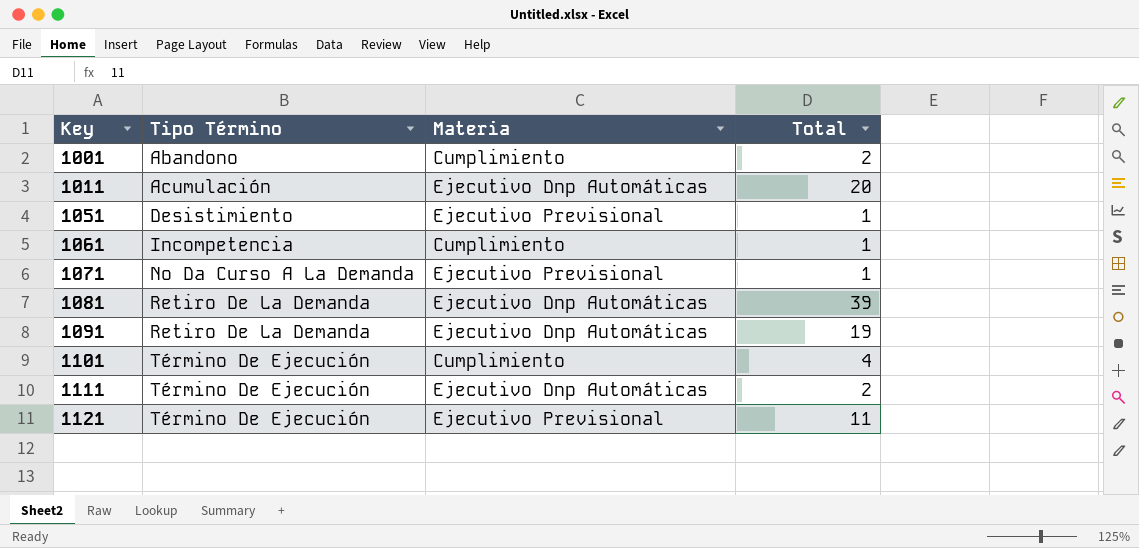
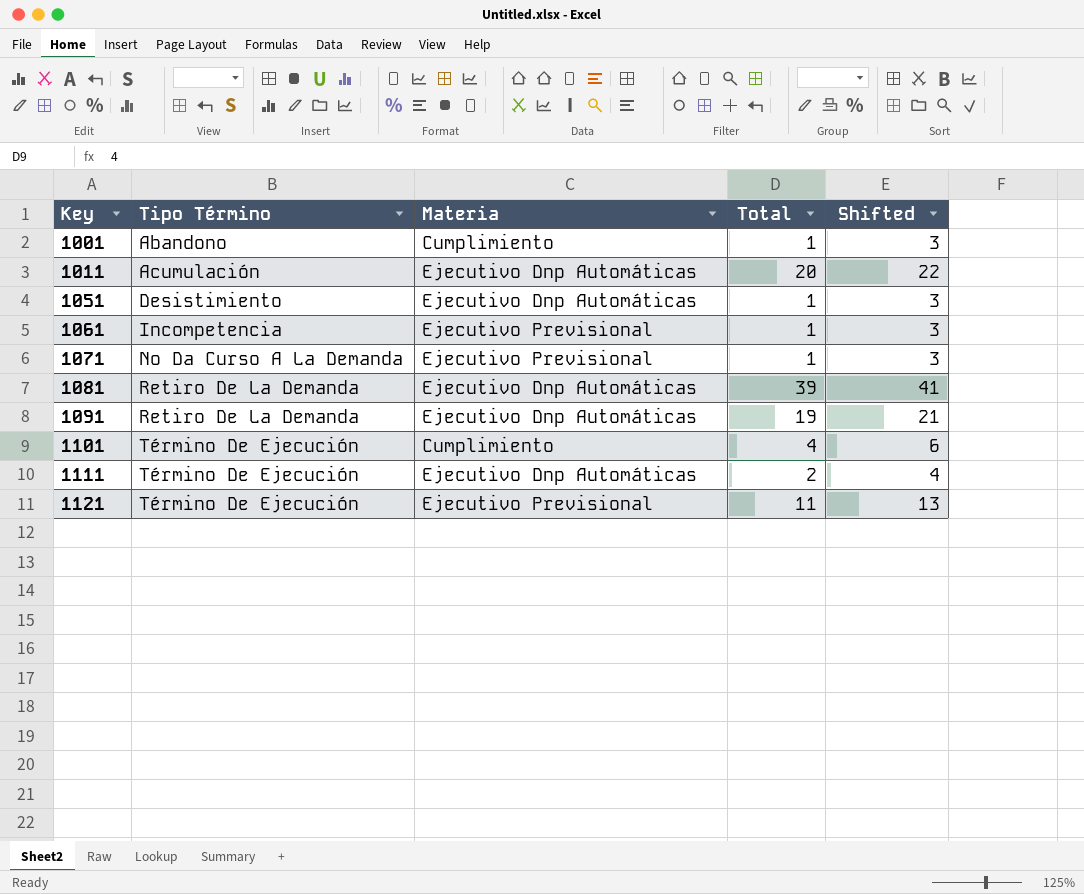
column Shifted | formula: none -> [Total] + 2
1001 | Total: 2 -> 1
1051 | Materia: Ejecutivo Previsional -> Ejecutivo Dnp Automáticas
1061 | Materia: Cumplimiento -> Ejecutivo Previsional

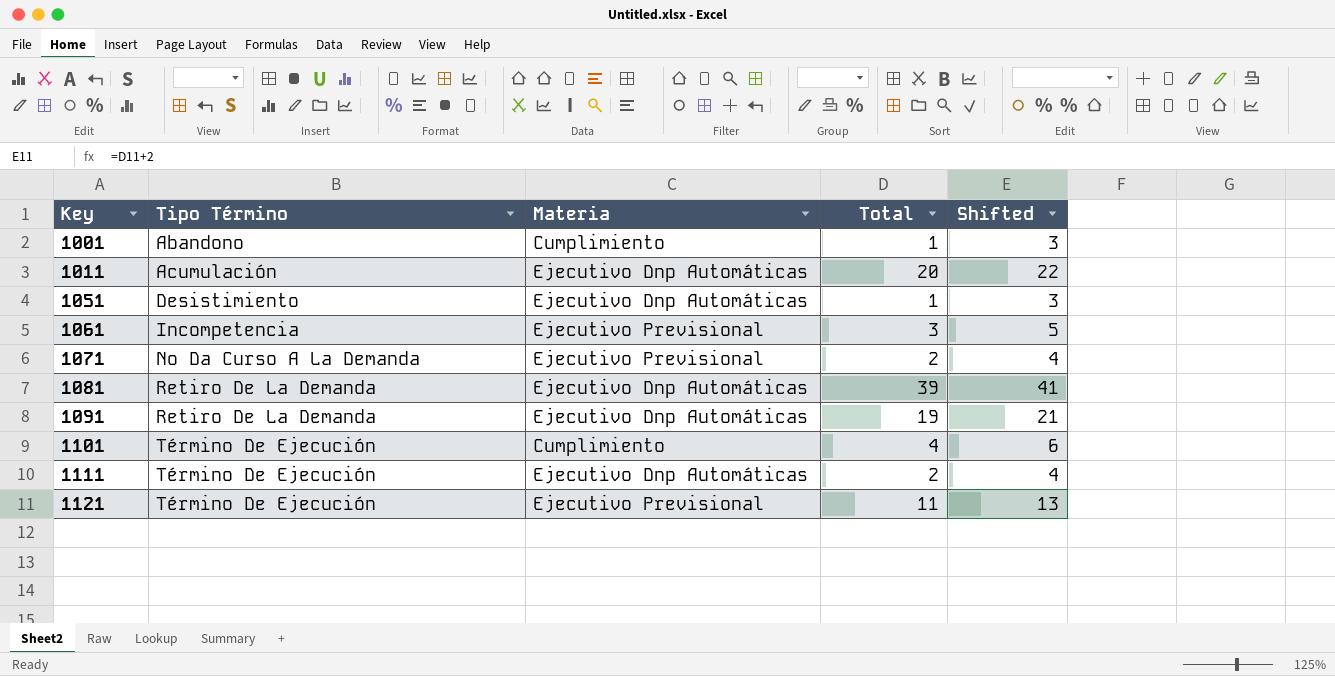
1061 | Total: 1 -> 3
1061 | Shifted: 3 -> 5
1071 | Total: 1 -> 2
1071 | Shifted: 3 -> 4

